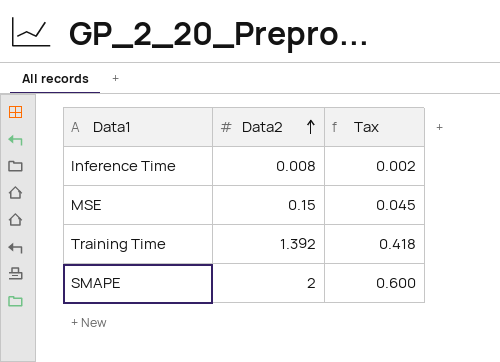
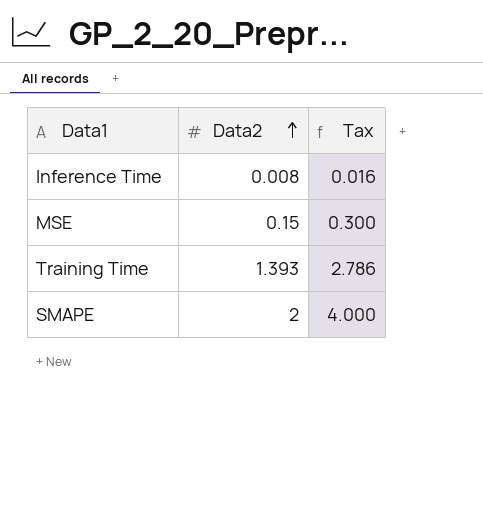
column Tax | formula: [Data2] * 0.3 -> [Data2] * 2
Training Time | Data2: 1.392 -> 1.393

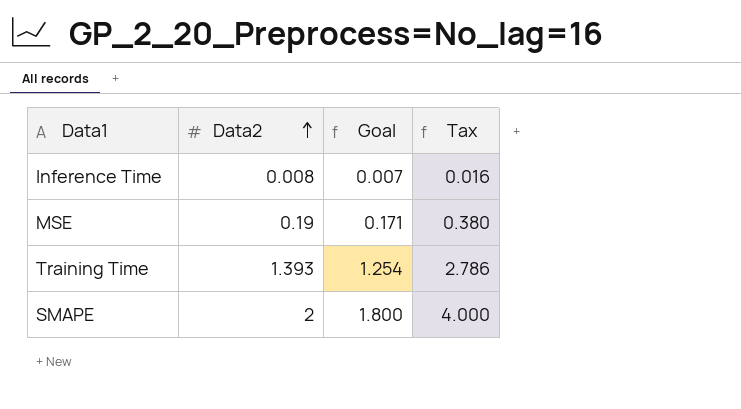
column Goal | formula: none -> [Data2] * 0.9
MSE | Data2: 0.15 -> 0.19
MSE | Tax: 0.300 -> 0.380

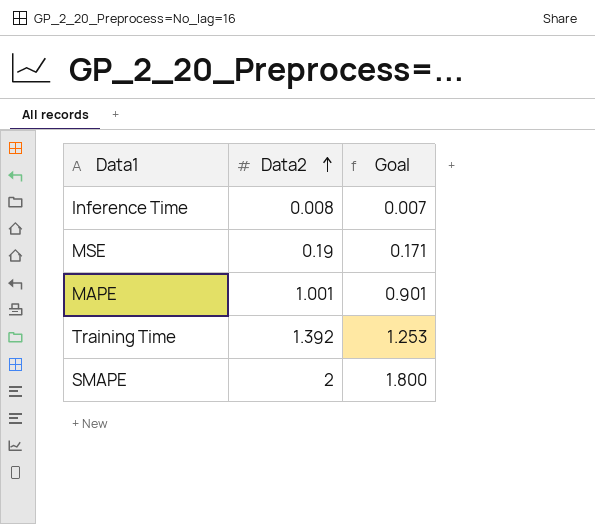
column Tax | formula: [Data2] * 2 -> none
row MAPE: none -> 1.001 | 0.901
Training Time | Data2: 1.393 -> 1.392
Training Time | Goal: 1.254 -> 1.253

